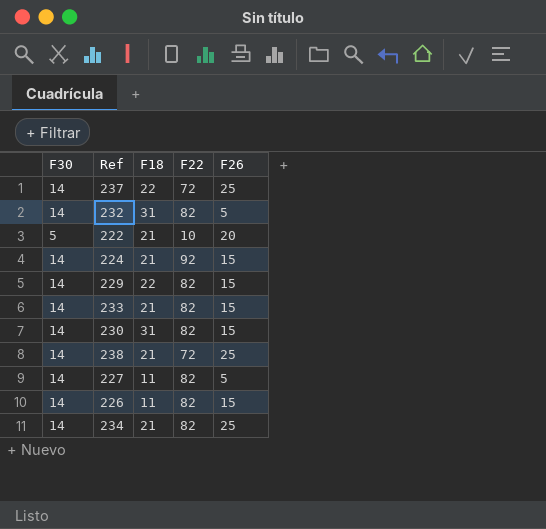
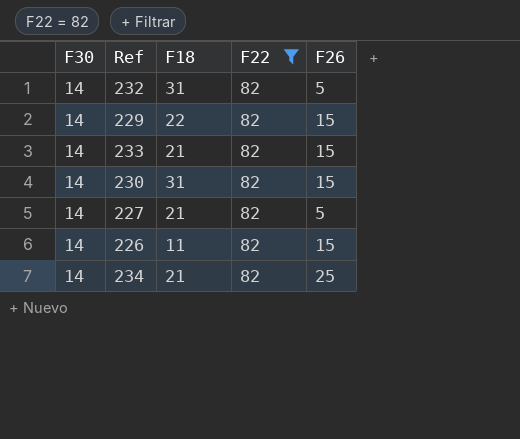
filter: none -> F22 = 82
227 | F18: 11 -> 21

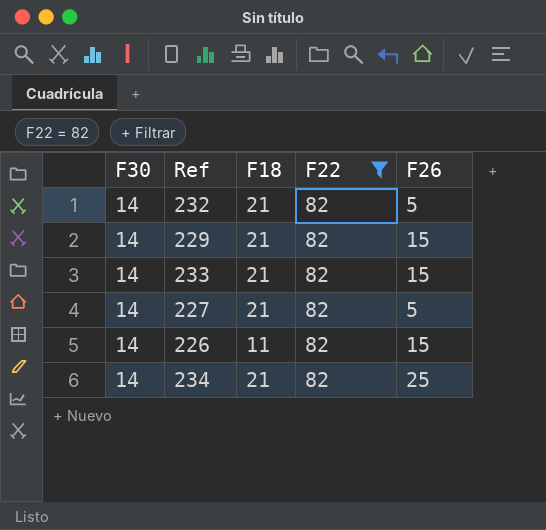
row 230: 14 | 31 | 82 | 15 -> none
232 | F18: 31 -> 21
229 | F18: 22 -> 21

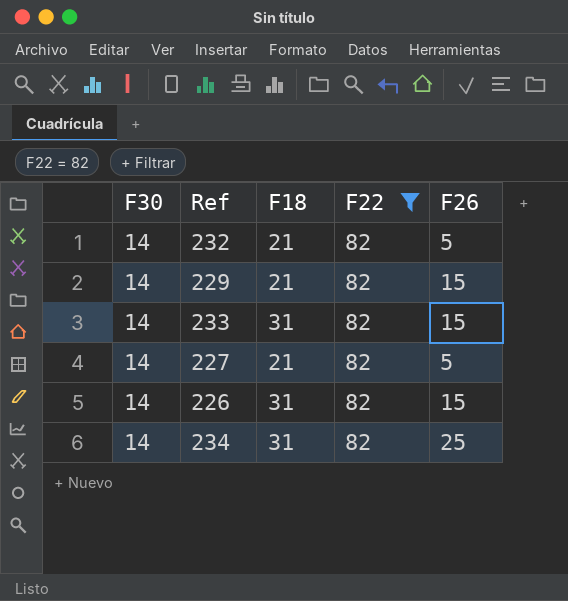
233 | F18: 21 -> 31
226 | F18: 11 -> 31
234 | F18: 21 -> 31

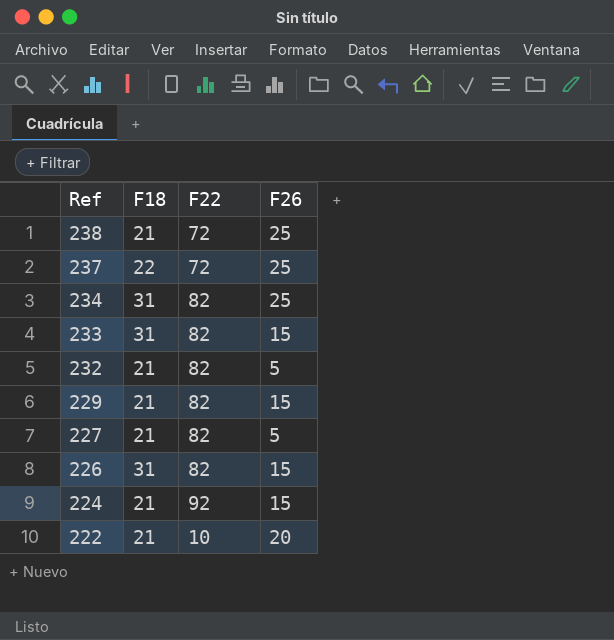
filter: F22 = 82 -> none
row order: none -> Ref descending
column F30 | position: 1 -> none

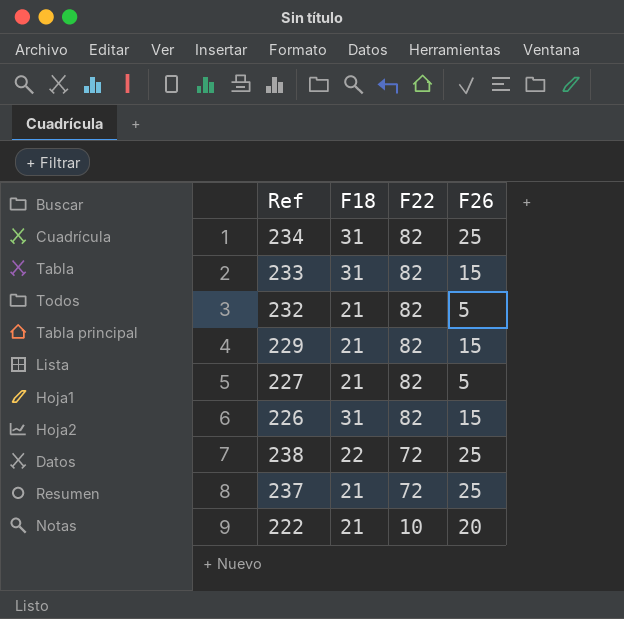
row order: Ref descending -> F22 descending
row 224: 21 | 92 | 15 -> none
238 | F18: 21 -> 22
237 | F18: 22 -> 21

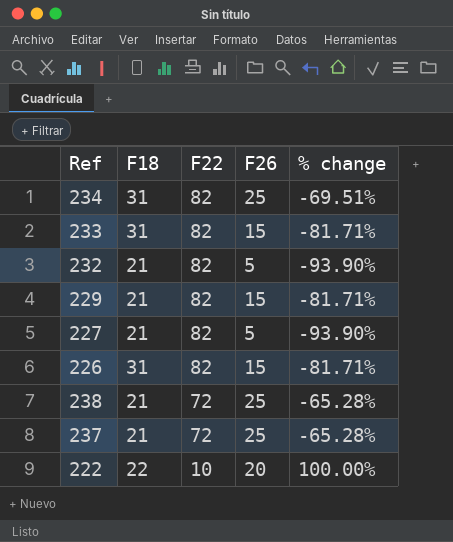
column % change | formula: none -> ([F26] - [F22]) / [F22]
238 | F18: 22 -> 21
222 | F18: 21 -> 22

